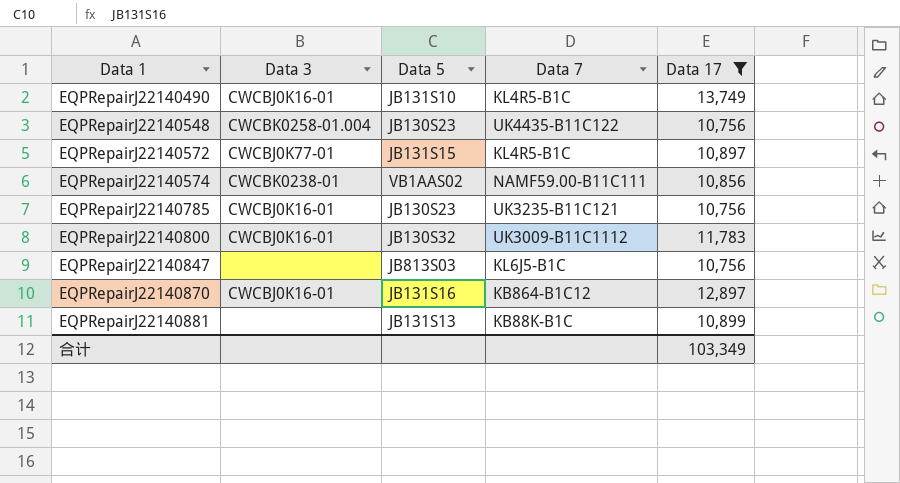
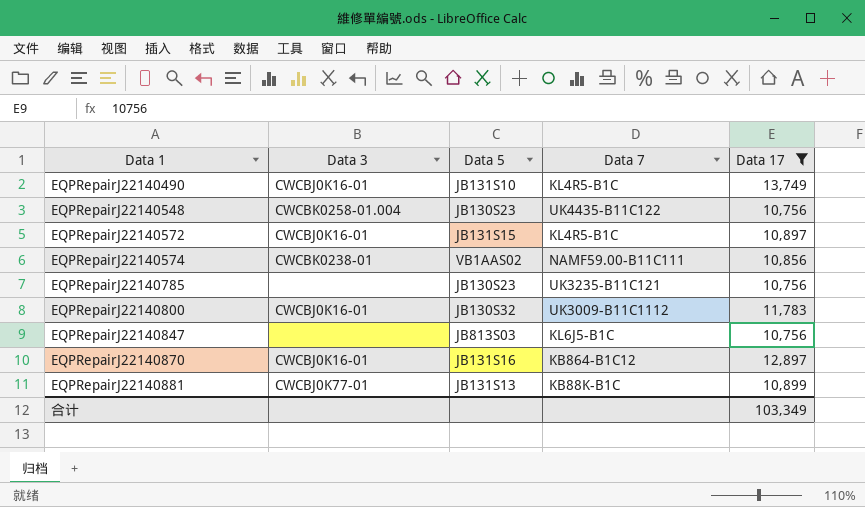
EQPRepairJ22140572 | Data 3: CWCBJ0K77-01 -> CWCBJ0K16-01
EQPRepairJ22140785 | Data 3: CWCBJ0K16-01 -> none
EQPRepairJ22140881 | Data 3: none -> CWCBJ0K77-01

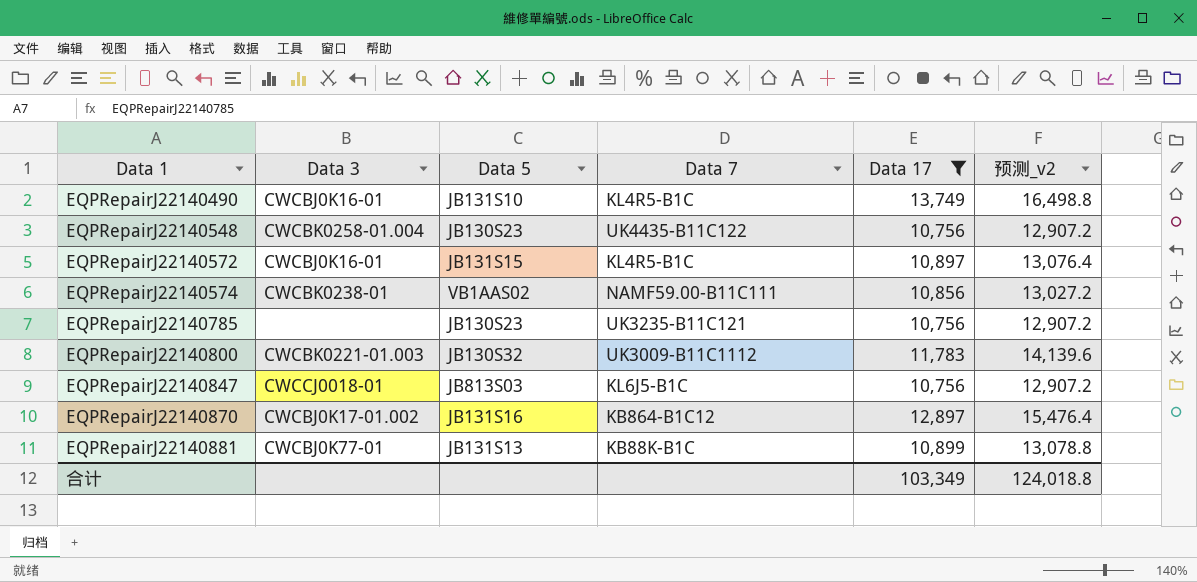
column 预测_v2 | formula: none -> [Data 17] * 1.2
EQPRepairJ22140800 | Data 3: CWCBJ0K16-01 -> CWCBK0221-01.003
EQPRepairJ22140847 | Data 3: none -> CWCCJ0018-01
EQPRepairJ22140870 | Data 3: CWCBJ0K16-01 -> CWCBJ0K17-01.002

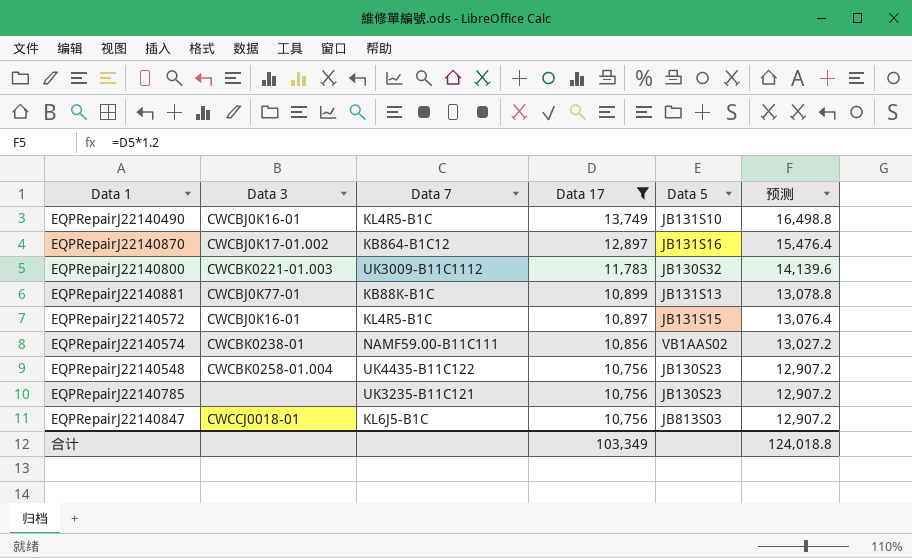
row order: Data 1 ascending -> Data 17 descending
column Data 5 | position: 3 -> 5
column name: 预测_v2 -> 预测

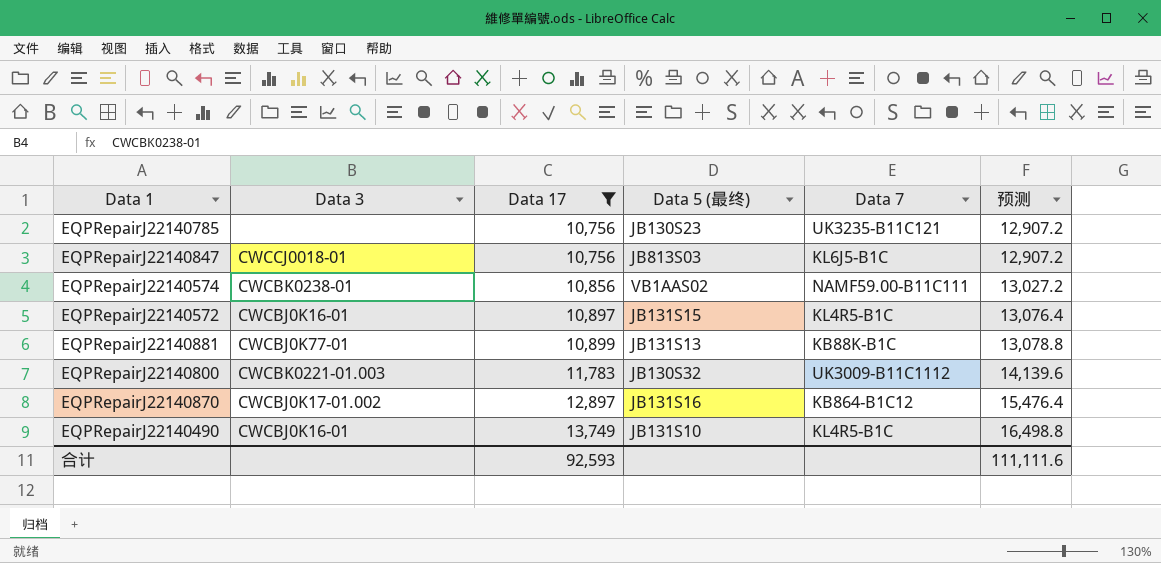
row order: Data 17 descending -> Data 17 ascending
column name: Data 5 -> Data 5 (最终)
column Data 7 | position: 3 -> 5
row EQPRepairJ22140548: CWCBK0258-01.004 | UK4435-B11C122 | 10,756 | JB130S23 | 12,907.2 -> none
合计 | Data 17: 103,349 -> 92,593
合计 | 预测: 124,018.8 -> 111,111.6

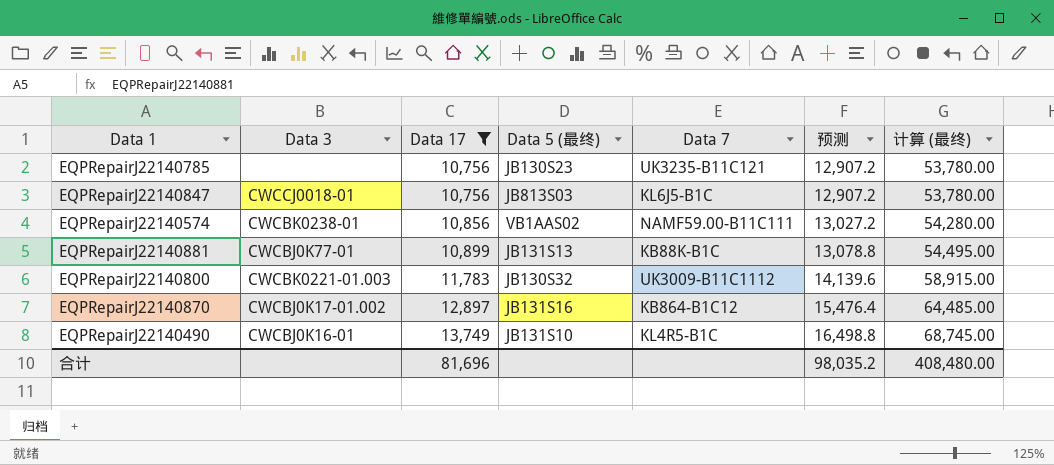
column 计算 (最终) | formula: none -> [Data 17] * 5
row EQPRepairJ22140572: CWCBJ0K16-01 | 10,897 | JB131S15 | KL4R5-B1C | 13,076.4 -> none
合计 | Data 17: 92,593 -> 81,696
合计 | 预测: 111,111.6 -> 98,035.2

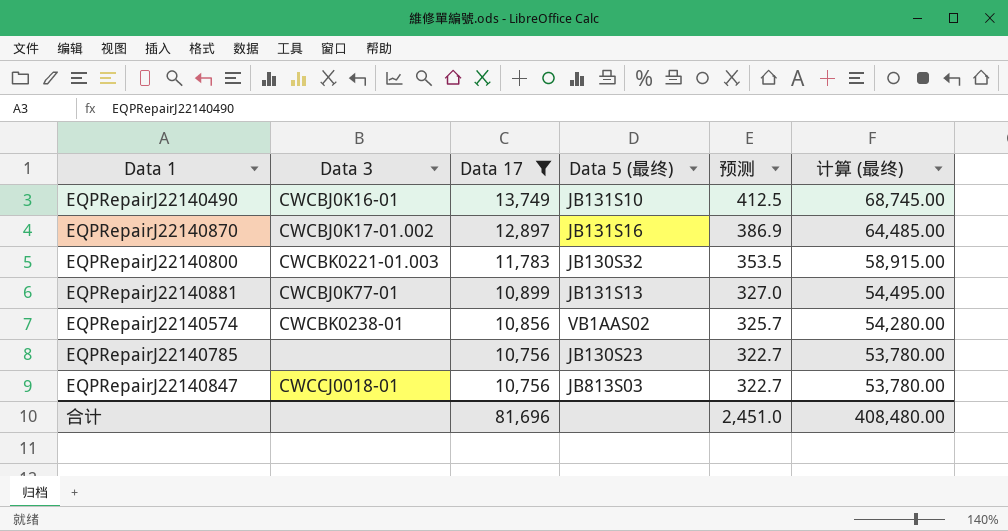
row order: Data 17 ascending -> Data 17 descending
column Data 7 | position: 5 -> none
column 预测 | formula: [Data 17] * 1.2 -> [Data 17] * 0.03
合计 | 预测: 98,035.2 -> 2,451.0

